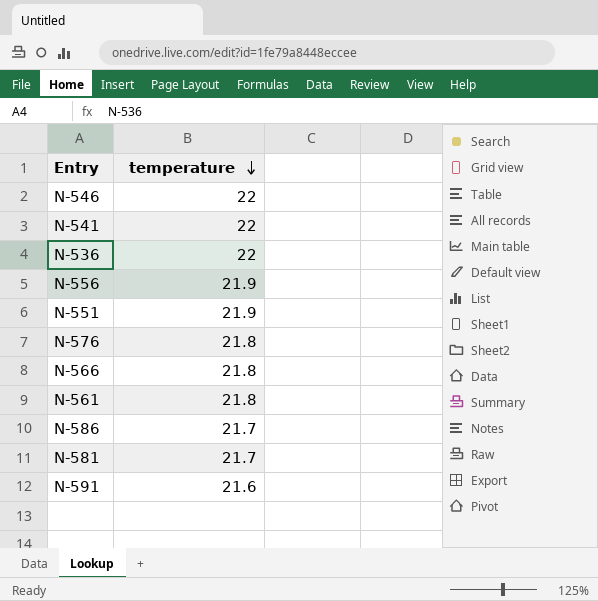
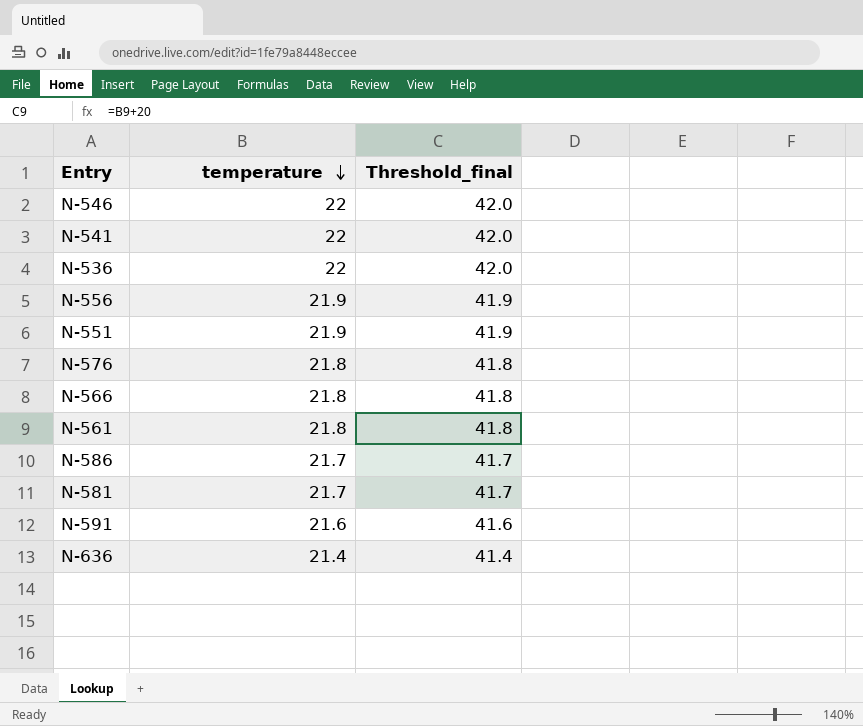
column Threshold_final | formula: none -> [temperature] + 20
row N-636: none -> 21.4 | 41.4

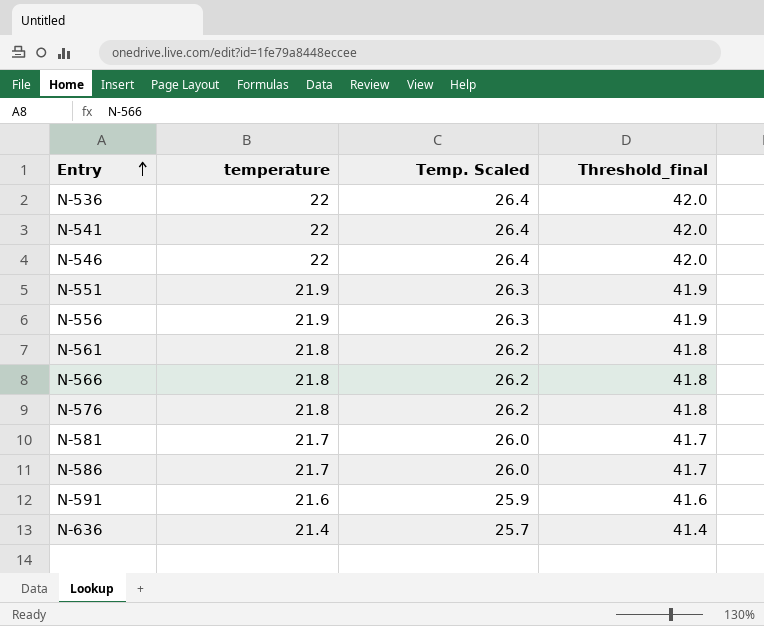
row order: temperature descending -> Entry ascending
column Temp. Scaled | formula: none -> [temperature] * 1.2

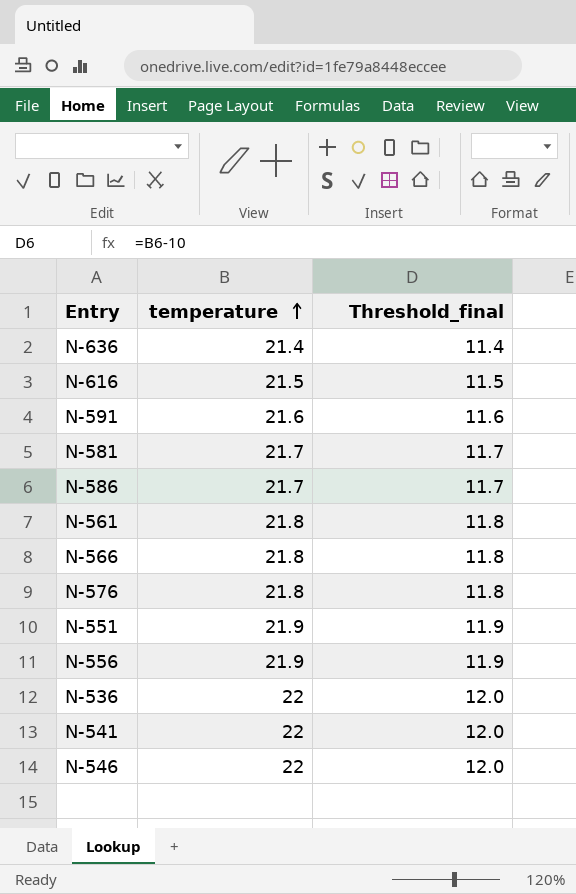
row order: Entry ascending -> temperature ascending
column Temp. Scaled | formula: [temperature] * 1.2 -> none
column Threshold_final | formula: [temperature] + 20 -> [temperature] - 10
row N-616: none -> 21.5 | 11.5

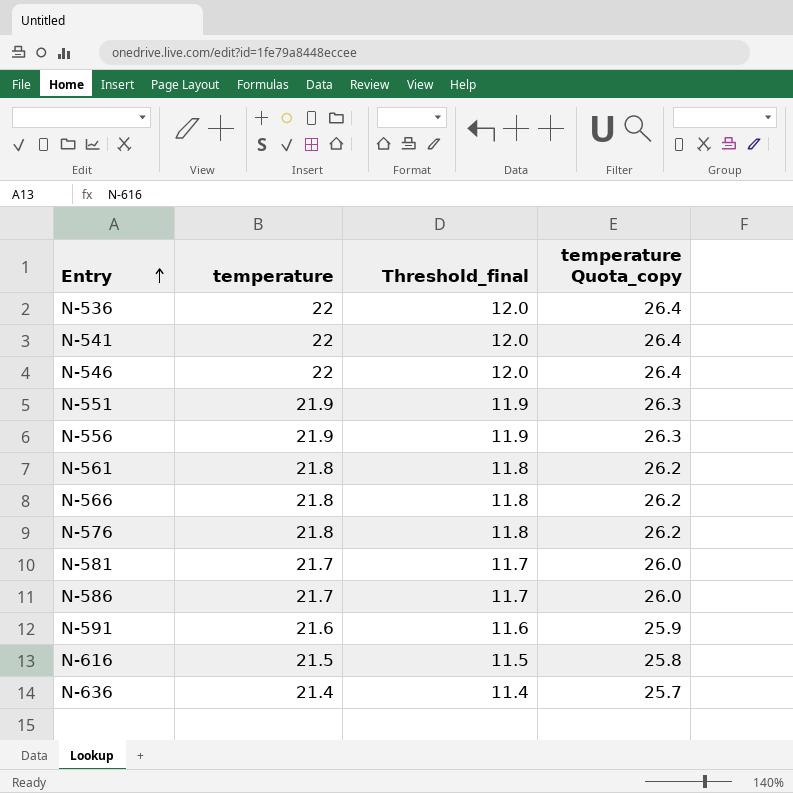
row order: temperature ascending -> Entry ascending
column temperature Quota_copy | formula: none -> [temperature] * 1.2

